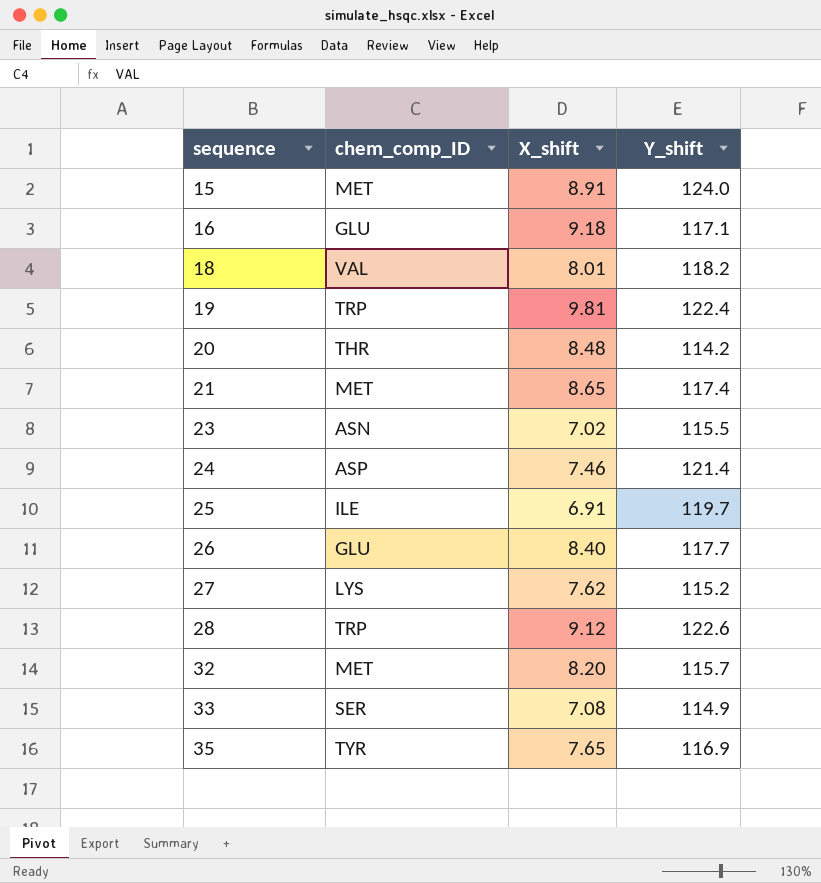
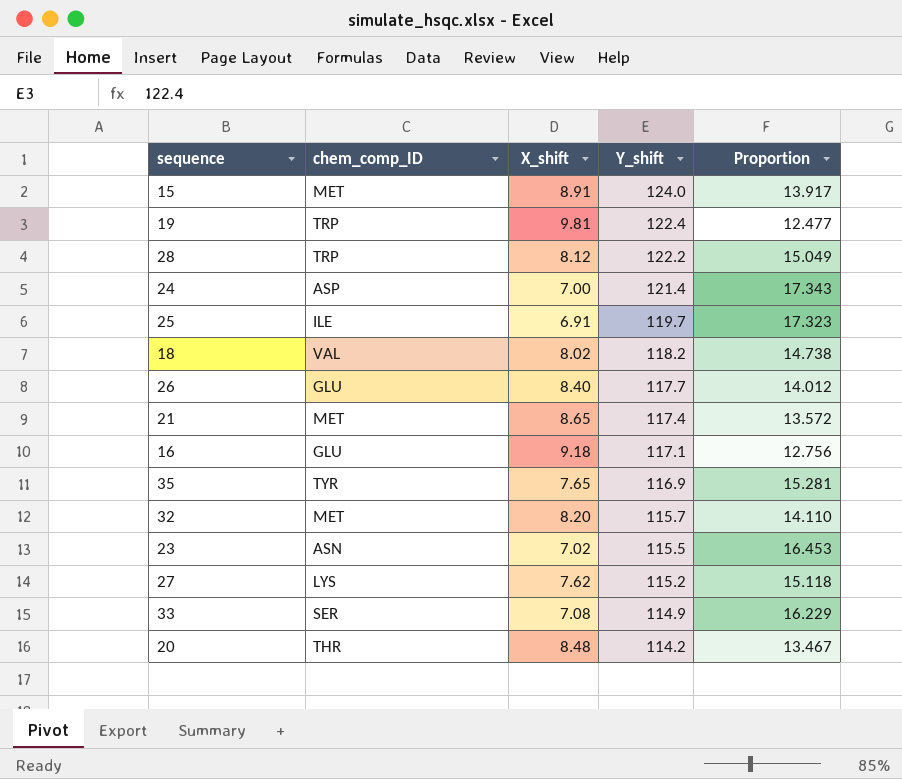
row order: sequence ascending -> Y_shift descending
column Proportion | formula: none -> [Y_shift] / [X_shift]
28 | X_shift: 9.12 -> 8.12
28 | Y_shift: 122.6 -> 122.2
24 | X_shift: 7.46 -> 7.00
18 | X_shift: 8.01 -> 8.02

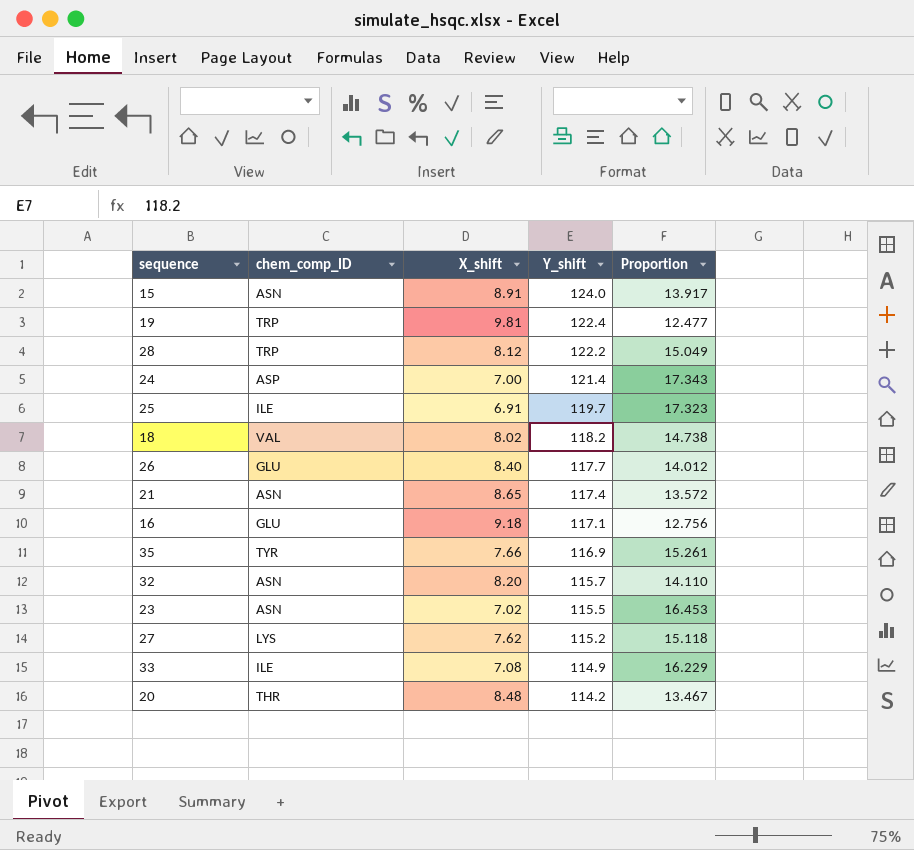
15 | chem_comp_ID: MET -> ASN
21 | chem_comp_ID: MET -> ASN
35 | X_shift: 7.65 -> 7.66
35 | Proportion: 15.281 -> 15.261
32 | chem_comp_ID: MET -> ASN
33 | chem_comp_ID: SER -> ILE

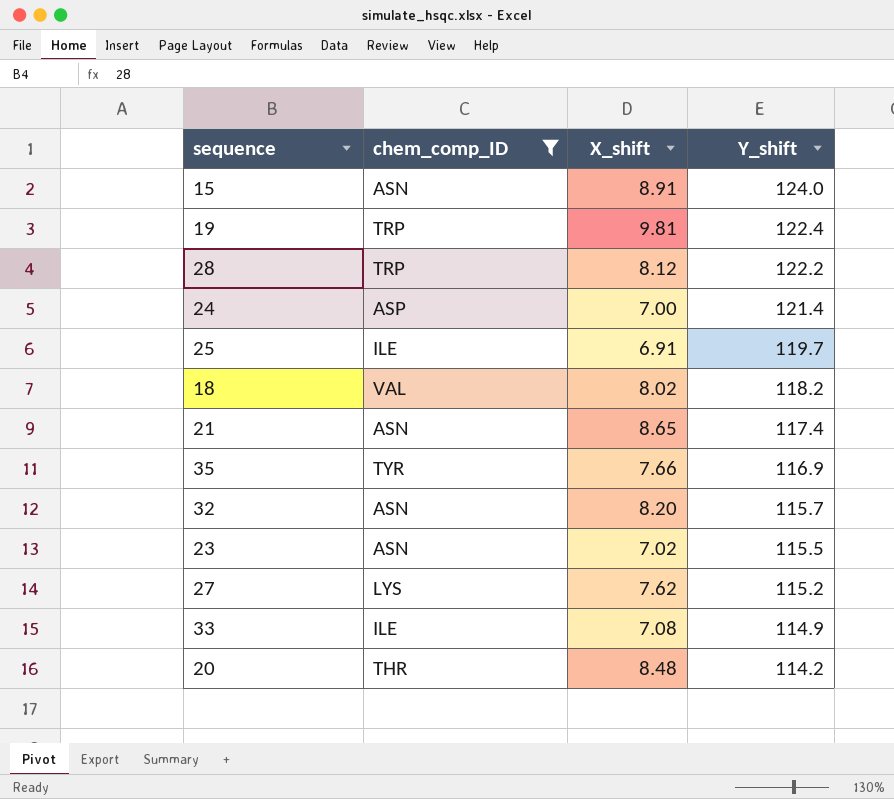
filter: none -> chem_comp_ID != GLU
column Proportion | formula: [Y_shift] / [X_shift] -> none

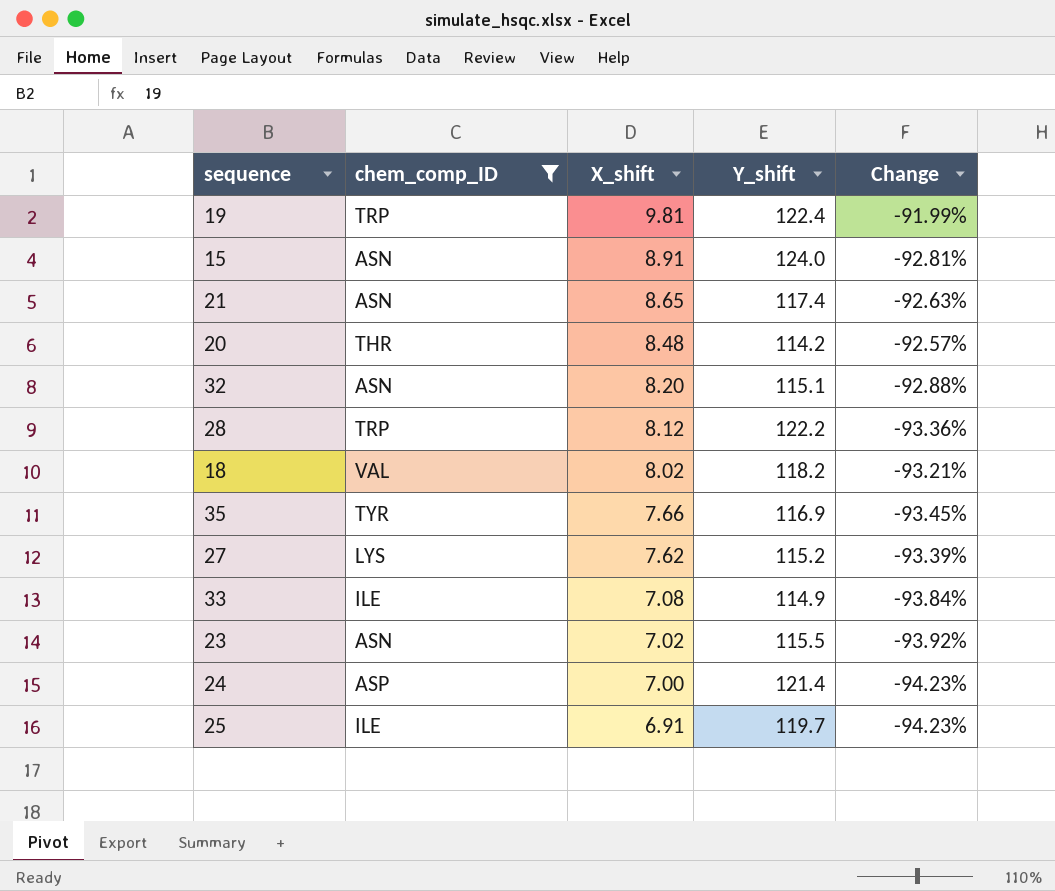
row order: Y_shift descending -> X_shift descending
column Change | formula: none -> ([X_shift] - [Y_shift]) / [Y_shift]
32 | Y_shift: 115.7 -> 115.1

